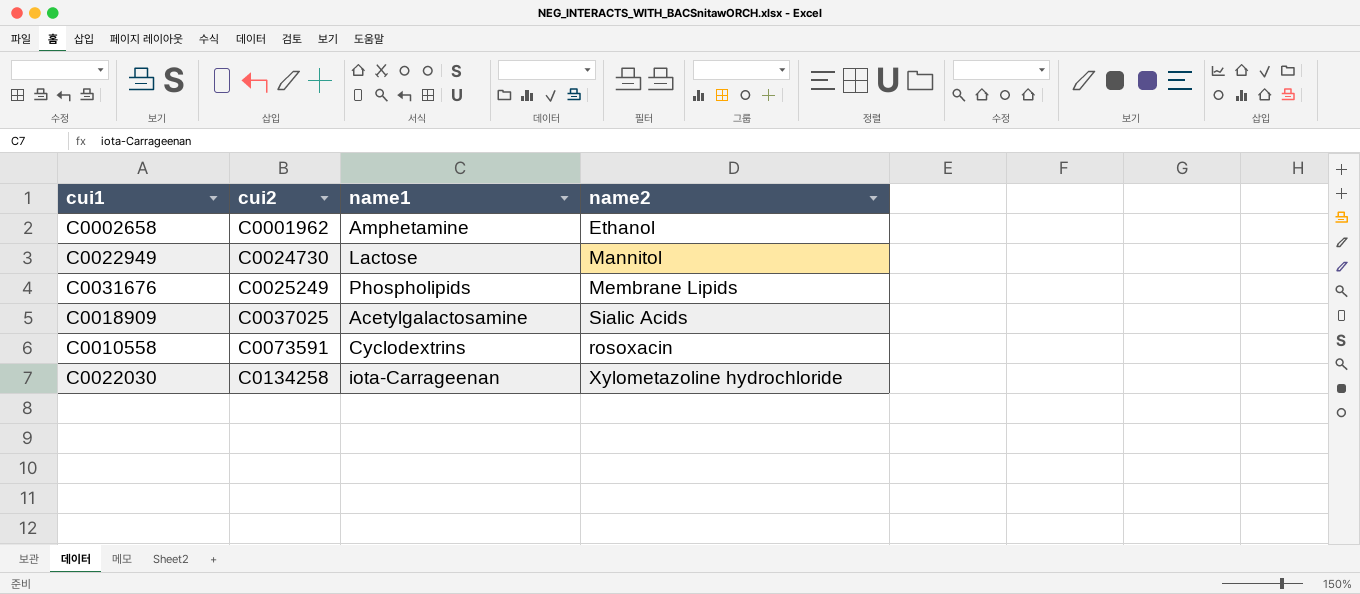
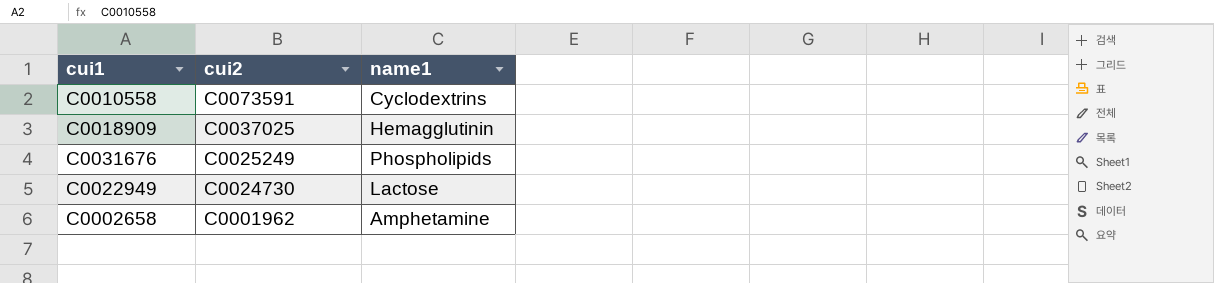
row order: cui2 ascending -> cui2 descending
column name2 | position: 4 -> none
row C0022030: C0134258 | iota-Carrageenan | Xylometazoline hydrochloride -> none
C0018909 | name1: Acetylgalactosamine -> Hemagglutinin

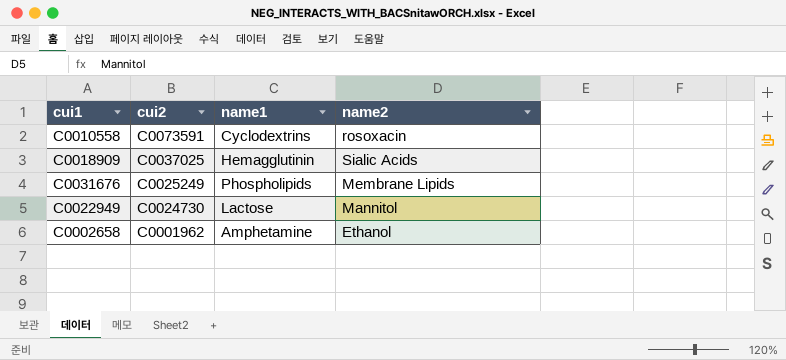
column name2 | position: none -> 4

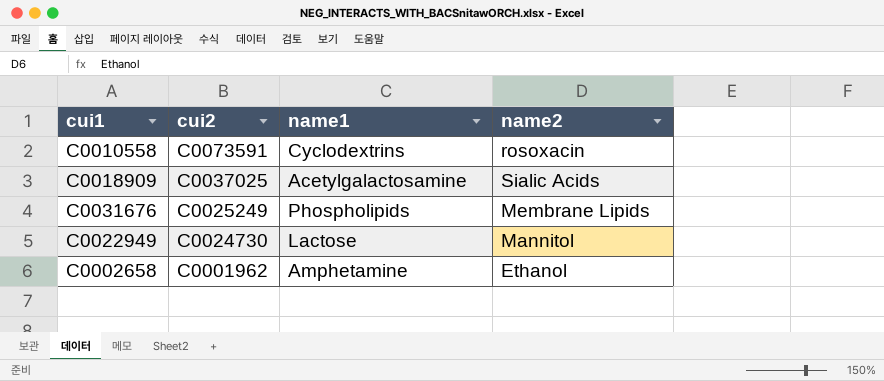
C0018909 | name1: Hemagglutinin -> Acetylgalactosamine

